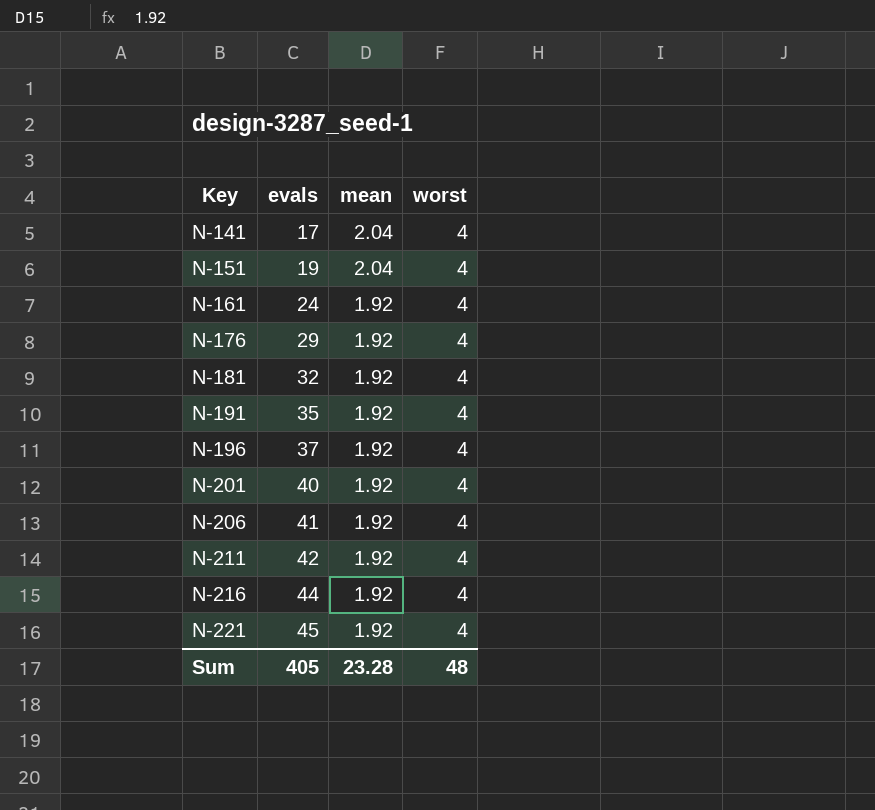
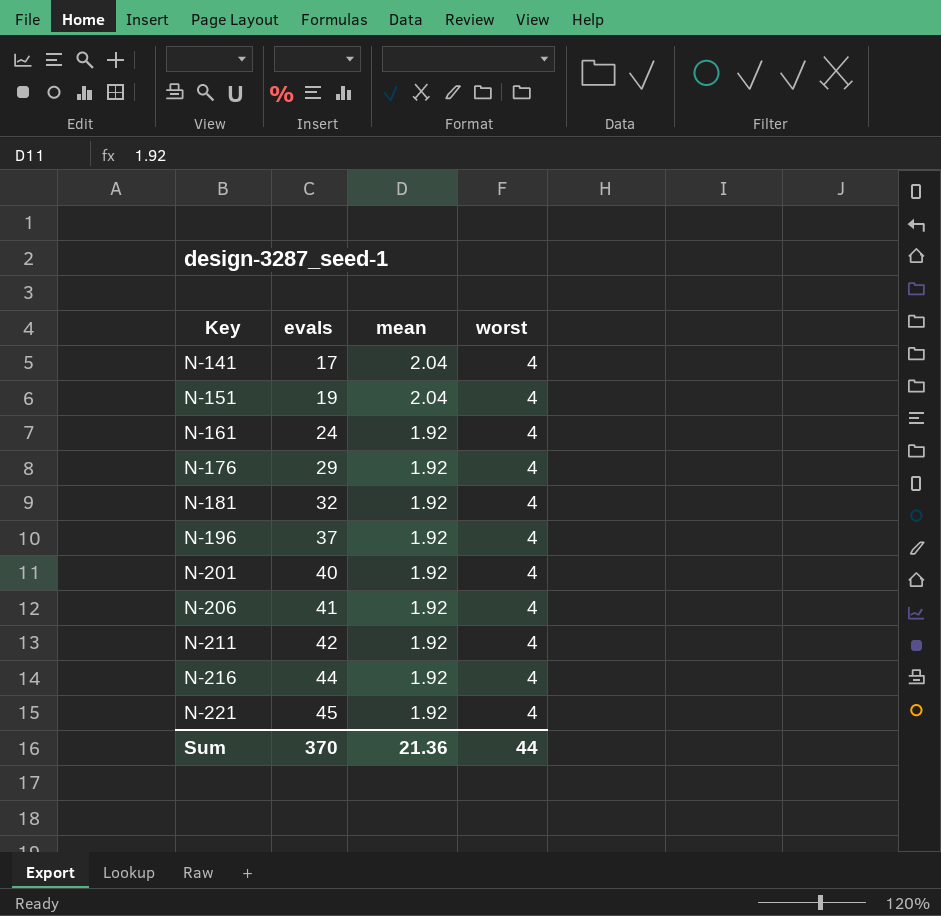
row N-191: 35 | 1.92 | 4 -> none
Sum | evals: 405 -> 370
Sum | mean: 23.28 -> 21.36
Sum | worst: 48 -> 44

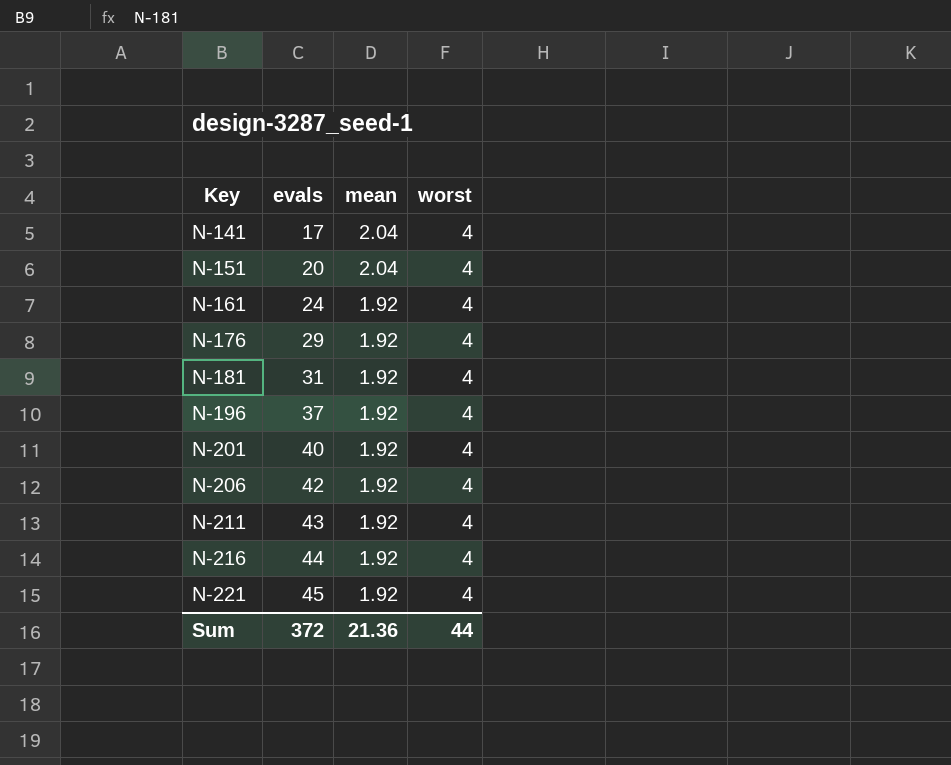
N-151 | evals: 19 -> 20
N-181 | evals: 32 -> 31
N-206 | evals: 41 -> 42
N-211 | evals: 42 -> 43
Sum | evals: 370 -> 372

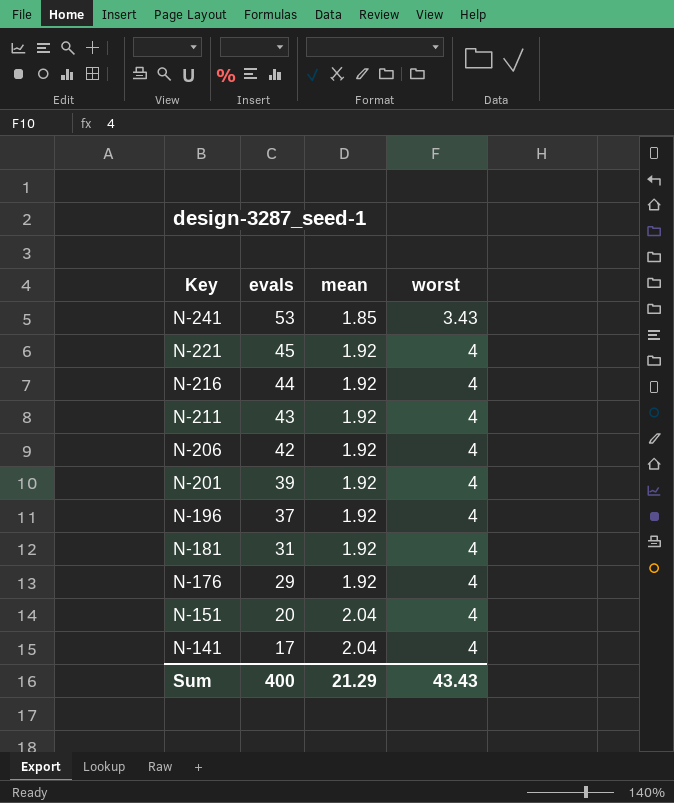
row order: Key ascending -> Key descending
row N-161: 24 | 1.92 | 4 -> none
row N-241: none -> 53 | 1.85 | 3.43
N-201 | evals: 40 -> 39
Sum | evals: 372 -> 400
Sum | mean: 21.36 -> 21.29
Sum | worst: 44 -> 43.43

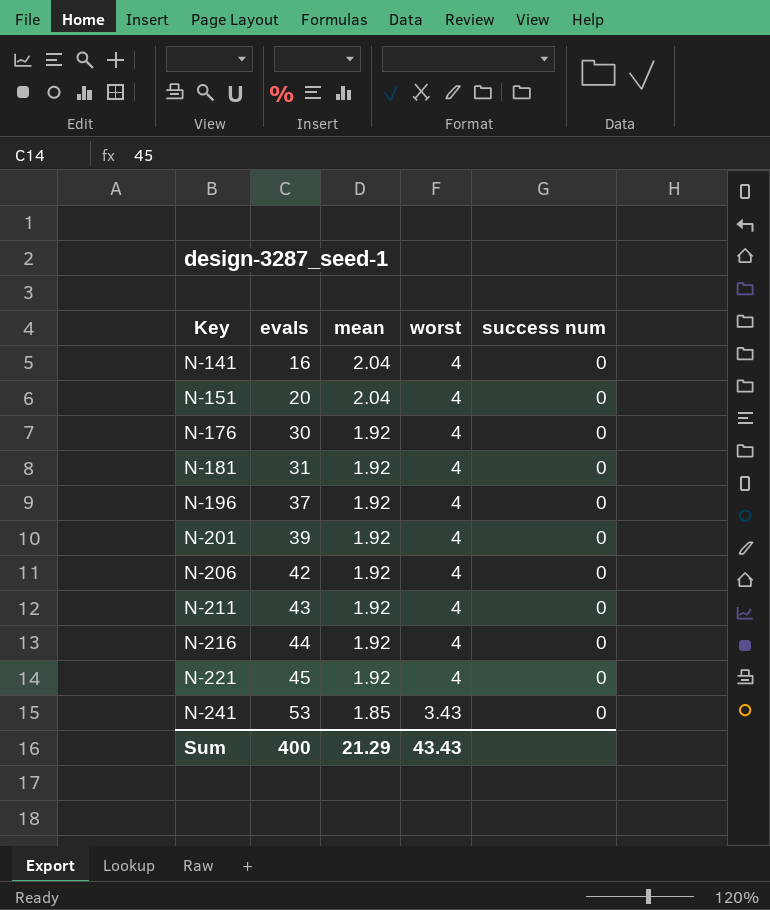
row order: Key descending -> Key ascending
column success num | position: none -> 5
N-141 | evals: 17 -> 16
N-176 | evals: 29 -> 30

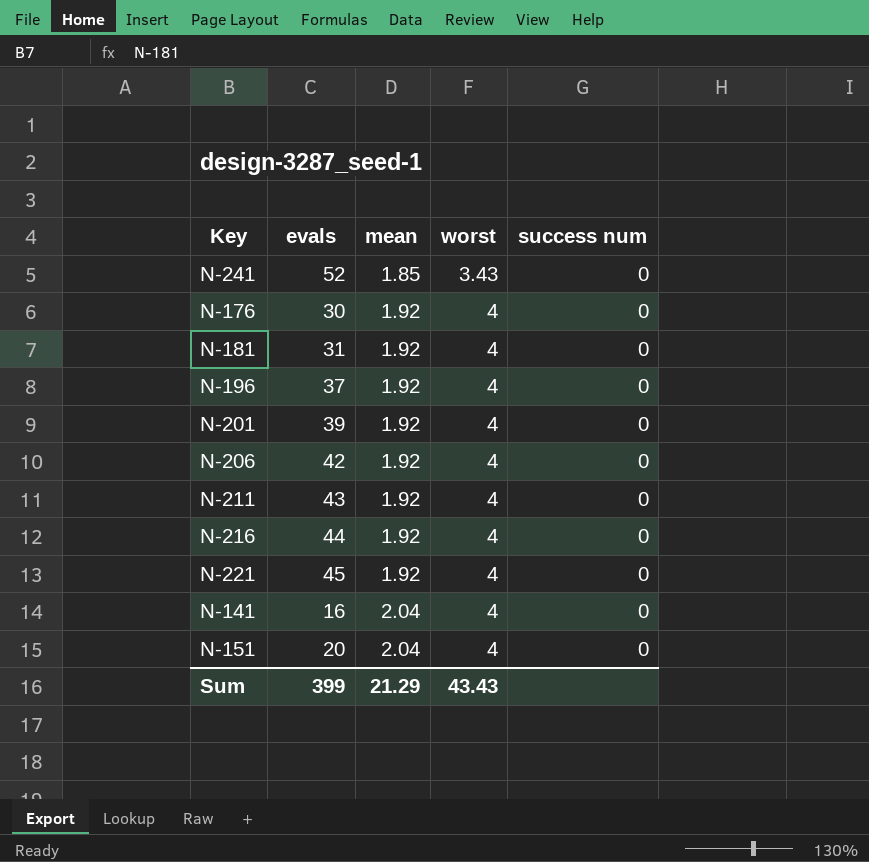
row order: Key ascending -> mean ascending
N-241 | evals: 53 -> 52
Sum | evals: 400 -> 399

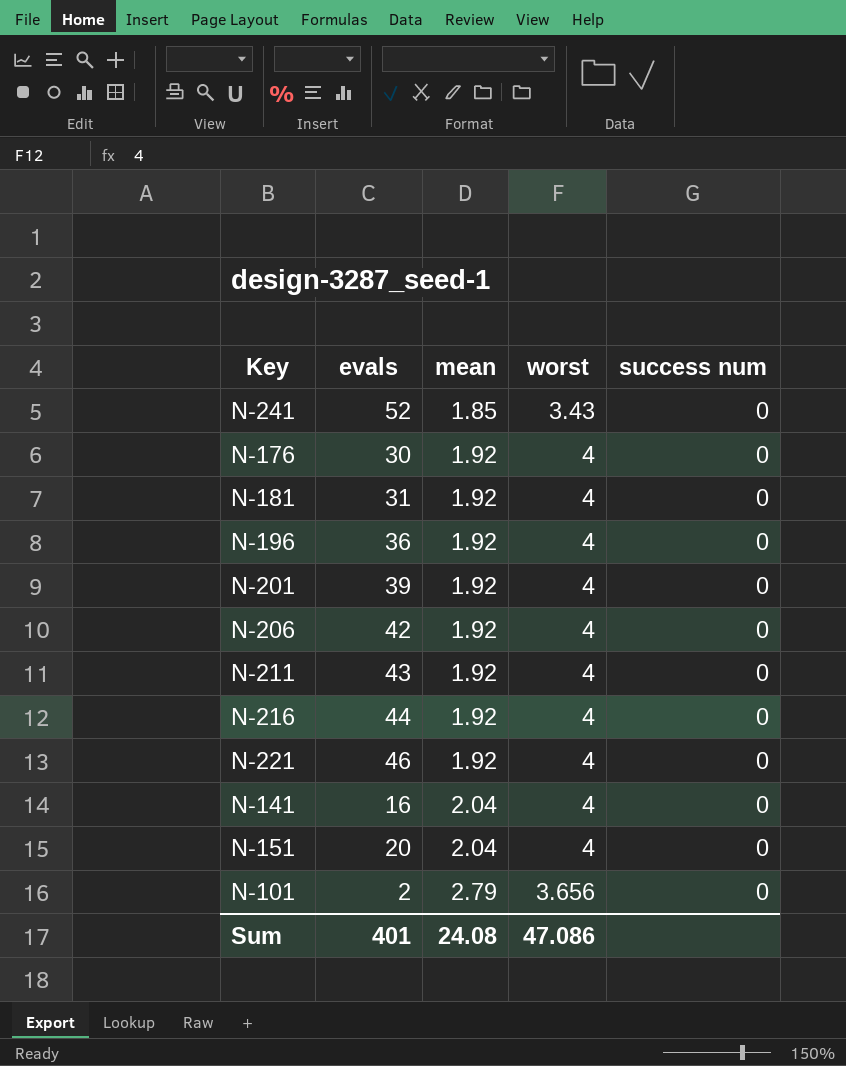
N-196 | evals: 37 -> 36
N-221 | evals: 45 -> 46
row N-101: none -> 2 | 2.79 | 3.656 | 0
Sum | evals: 399 -> 401
Sum | mean: 21.29 -> 24.08
Sum | worst: 43.43 -> 47.086

